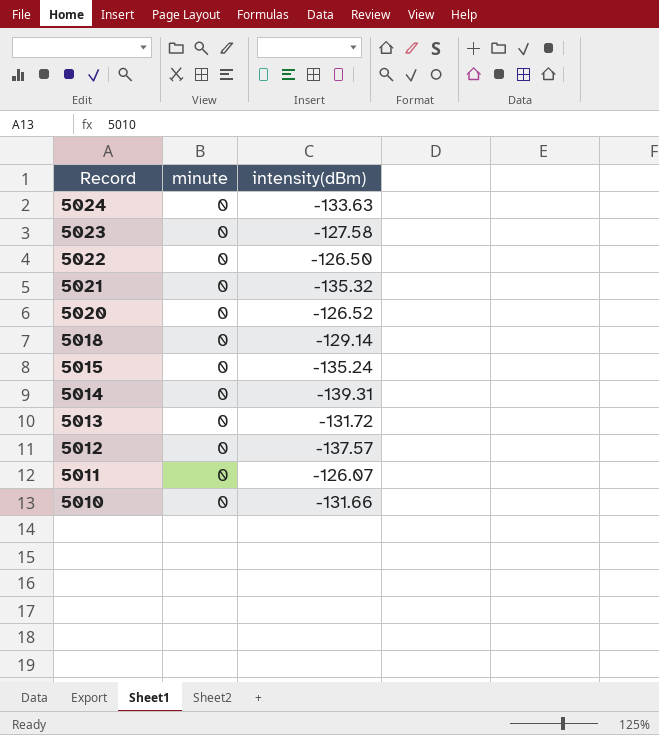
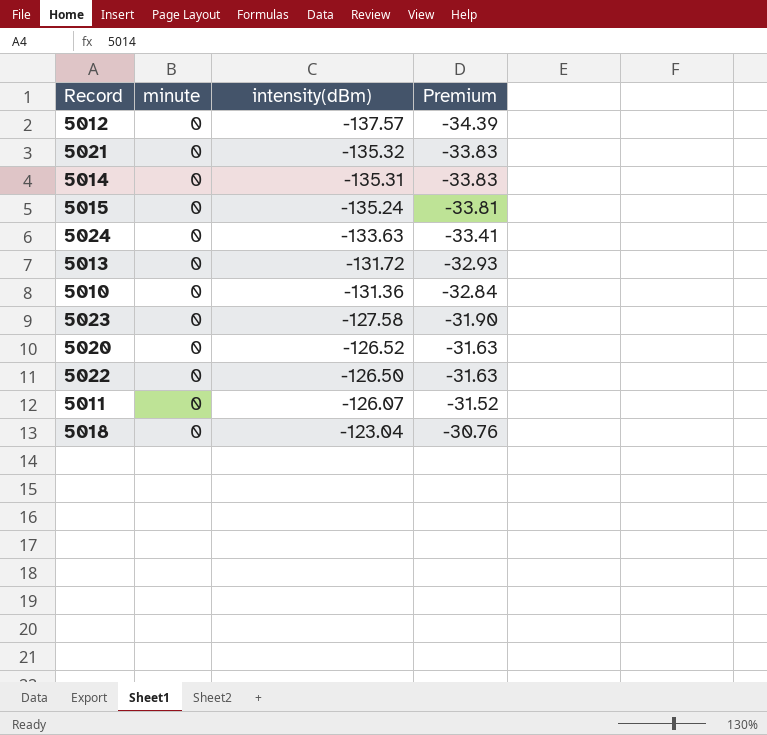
row order: Record descending -> intensity(dBm) ascending
column Premium | formula: none -> [intensity(dBm)] * 0.25
5014 | intensity(dBm): -139.31 -> -135.31
5010 | intensity(dBm): -131.66 -> -131.36
5018 | intensity(dBm): -129.14 -> -123.04

